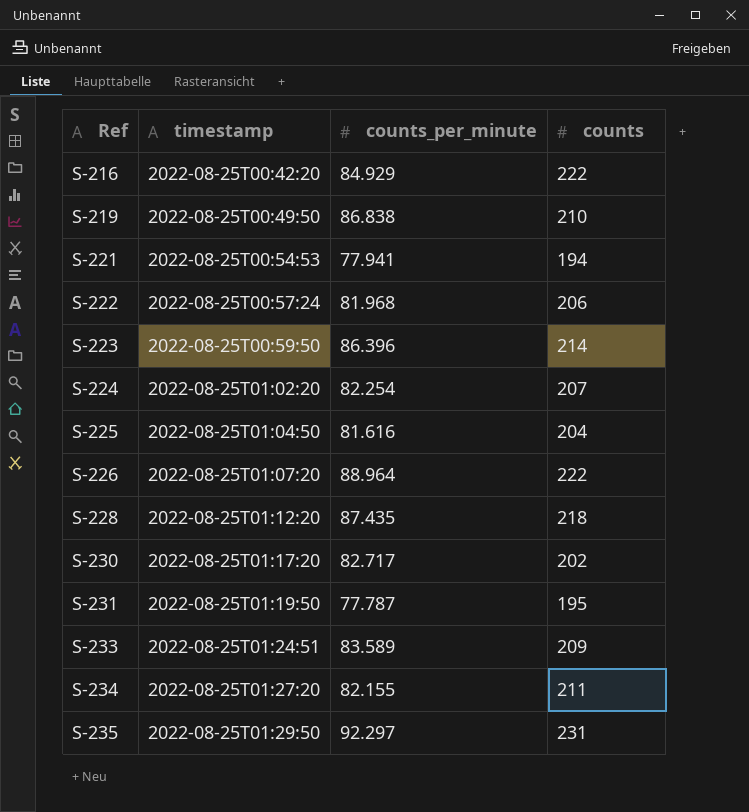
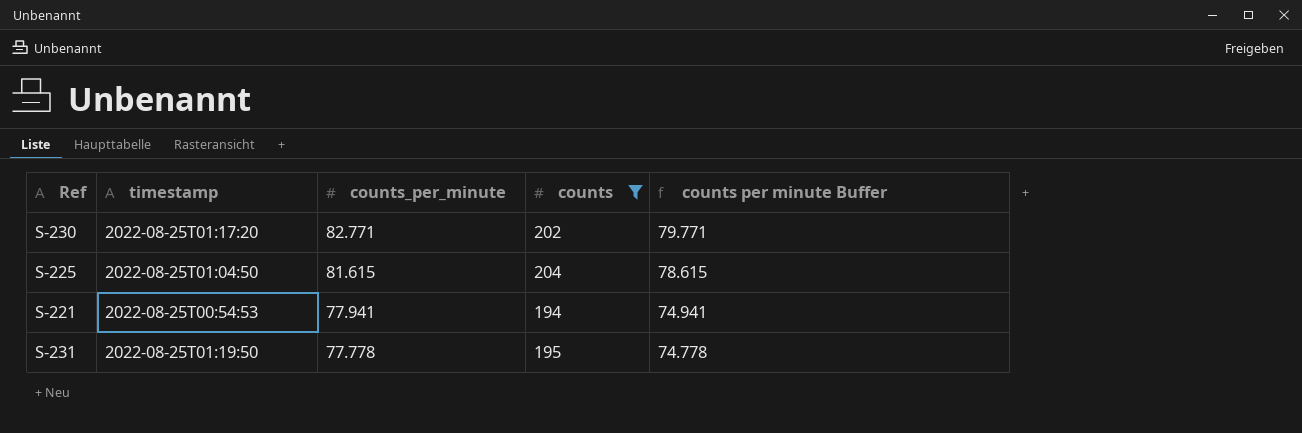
filter: none -> counts <= 204
row order: Ref ascending -> counts_per_minute descending
column counts per minute Buffer | formula: none -> [counts_per_minute] - 3
S-230 | counts_per_minute: 82.717 -> 82.771
S-225 | counts_per_minute: 81.616 -> 81.615
S-231 | counts_per_minute: 77.787 -> 77.778

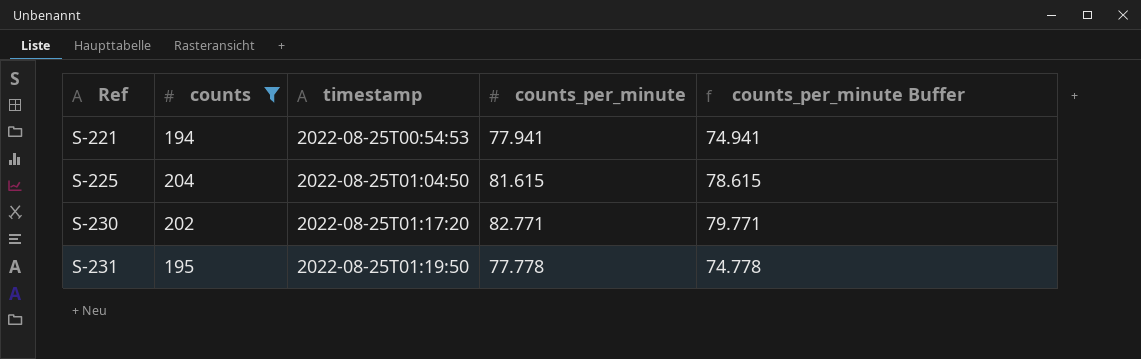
row order: counts_per_minute descending -> Ref ascending
column counts | position: 4 -> 2
column name: counts per minute Buffer -> counts_per_minute Buffer

